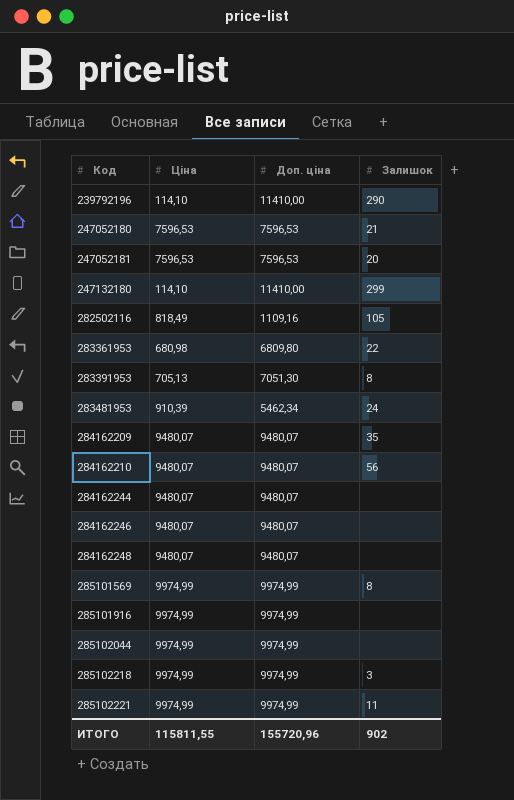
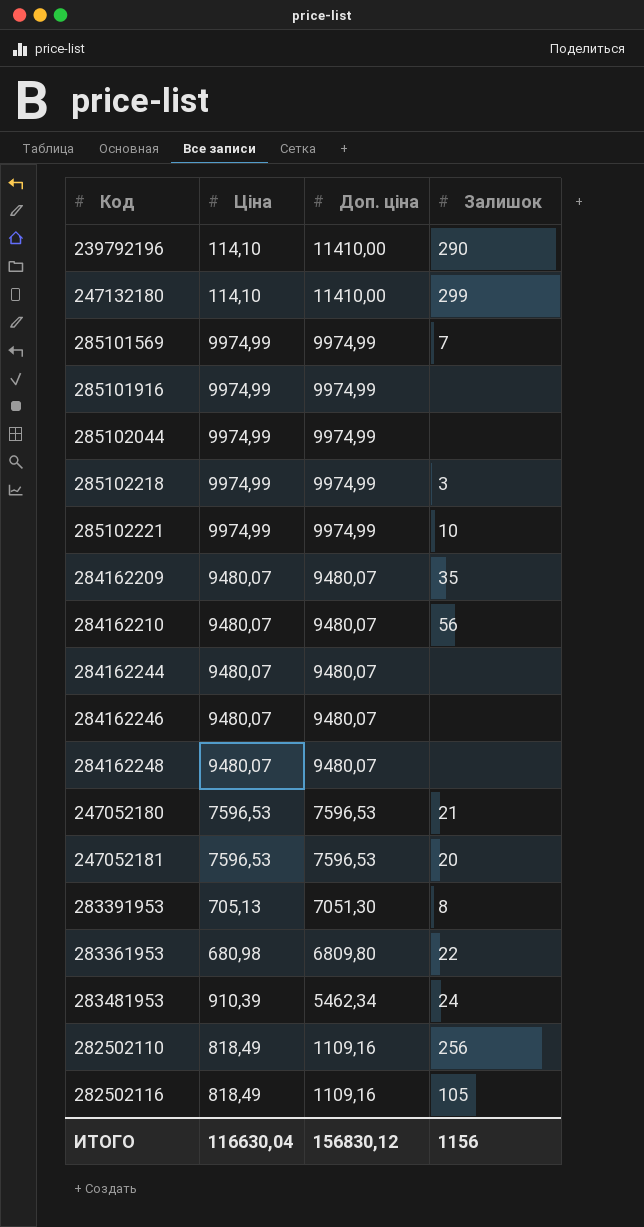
row order: Код ascending -> Доп. ціна descending
285101569 | Залишок: 8 -> 7
285102221 | Залишок: 11 -> 10
row 282502110: none -> 818,49 | 1109,16 | 256
ИТОГО | Ціна: 115811,55 -> 116630,04
ИТОГО | Доп. ціна: 155720,96 -> 156830,12
ИТОГО | Залишок: 902 -> 1156

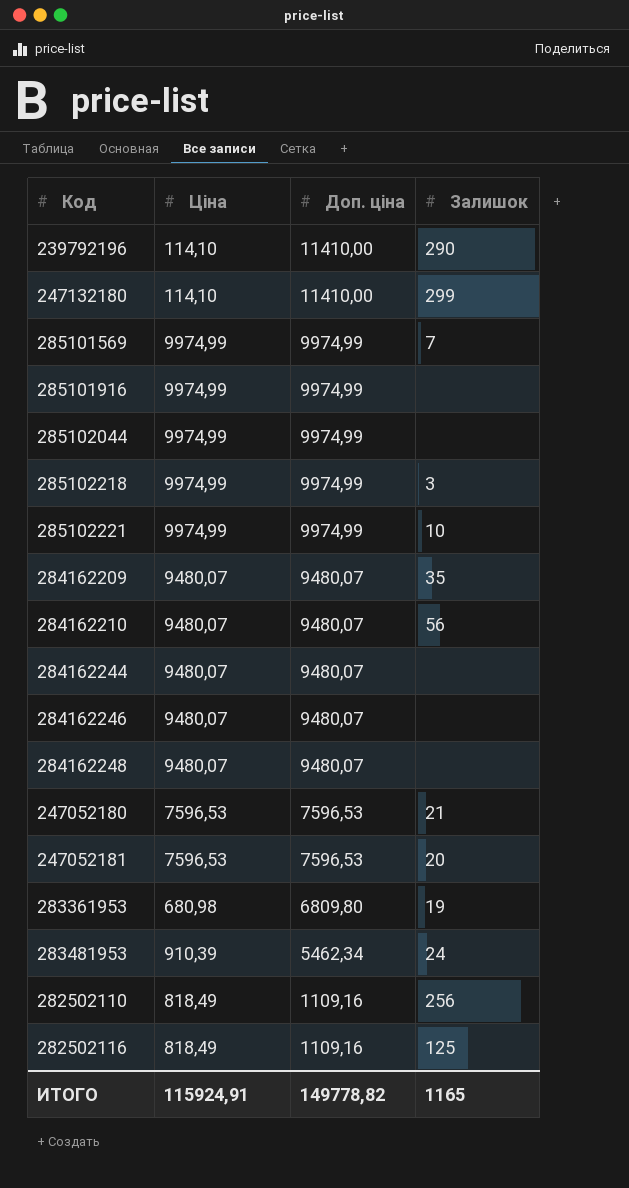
row 283391953: 705,13 | 7051,30 | 8 -> none
283361953 | Залишок: 22 -> 19
282502116 | Залишок: 105 -> 125
ИТОГО | Ціна: 116630,04 -> 115924,91
ИТОГО | Доп. ціна: 156830,12 -> 149778,82
ИТОГО | Залишок: 1156 -> 1165

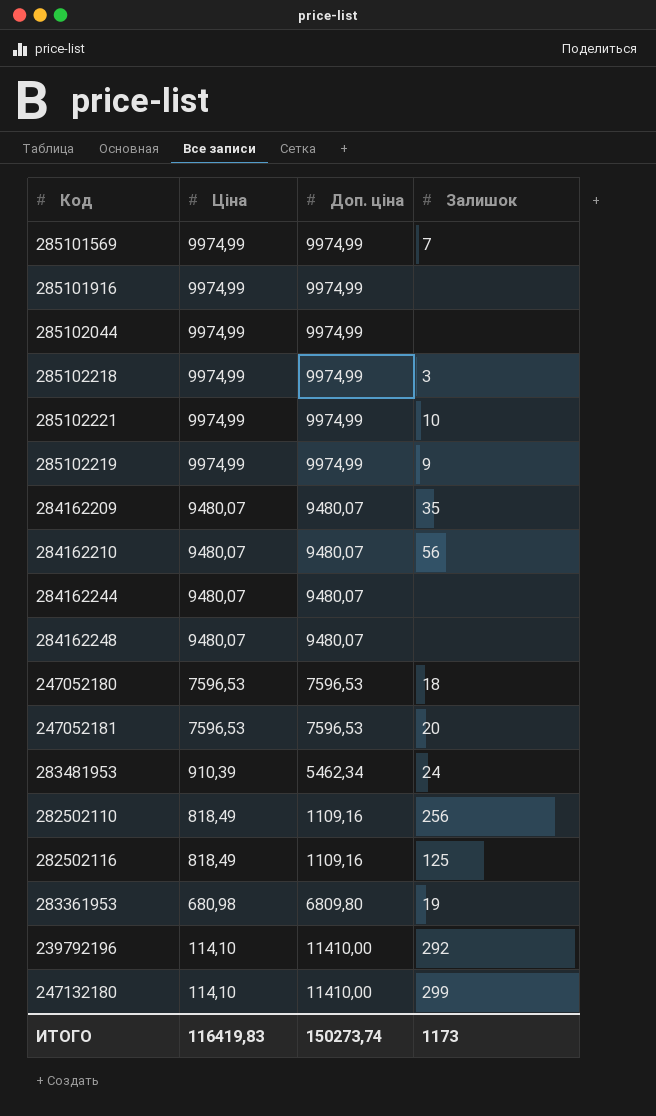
row order: Доп. ціна descending -> Ціна descending
row 284162246: 9480,07 | 9480,07 | none -> none
row 285102219: none -> 9974,99 | 9974,99 | 9
247052180 | Залишок: 21 -> 18
239792196 | Залишок: 290 -> 292
ИТОГО | Ціна: 115924,91 -> 116419,83
ИТОГО | Доп. ціна: 149778,82 -> 150273,74
ИТОГО | Залишок: 1165 -> 1173

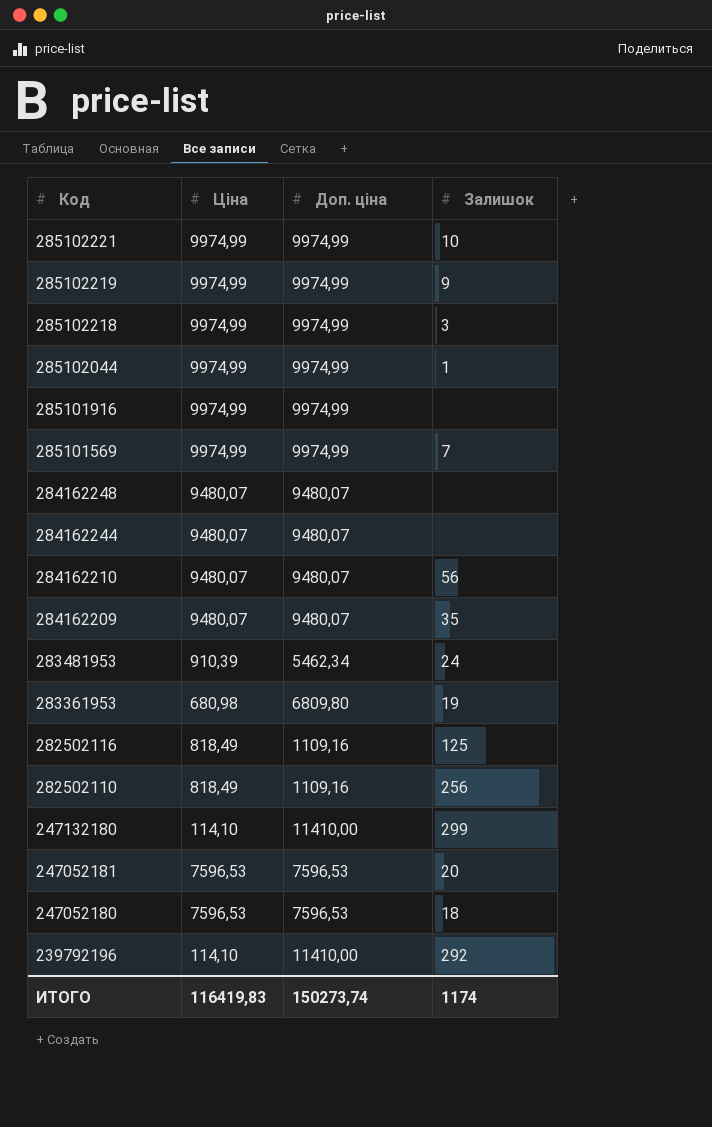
row order: Ціна descending -> Код descending
285102044 | Залишок: none -> 1
ИТОГО | Залишок: 1173 -> 1174

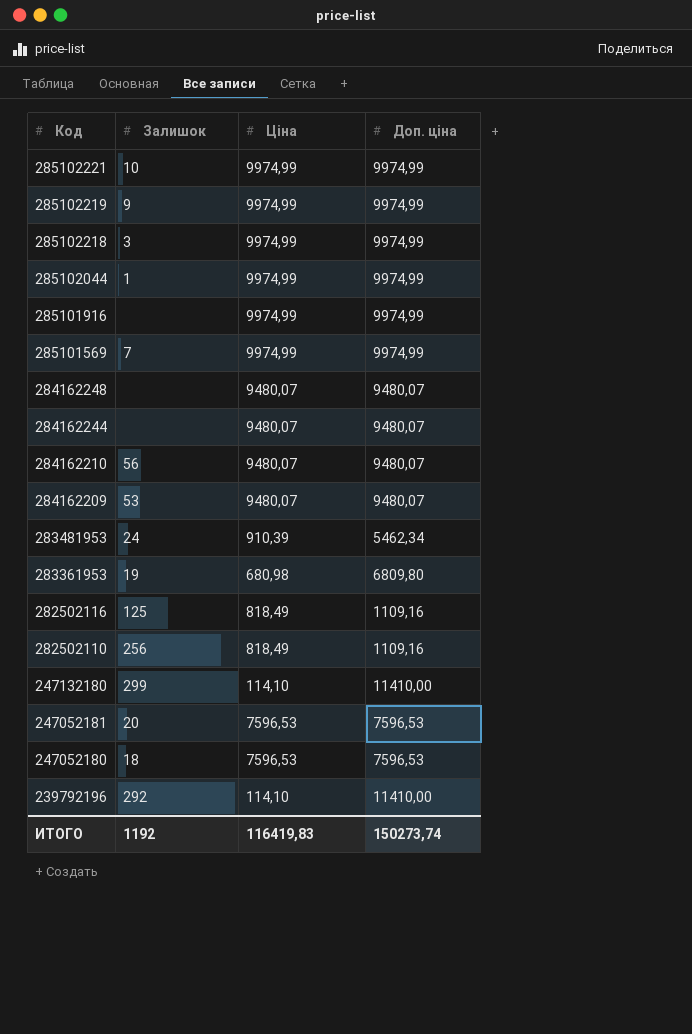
column Залишок | position: 4 -> 2
284162209 | Залишок: 35 -> 53
ИТОГО | Залишок: 1174 -> 1192

